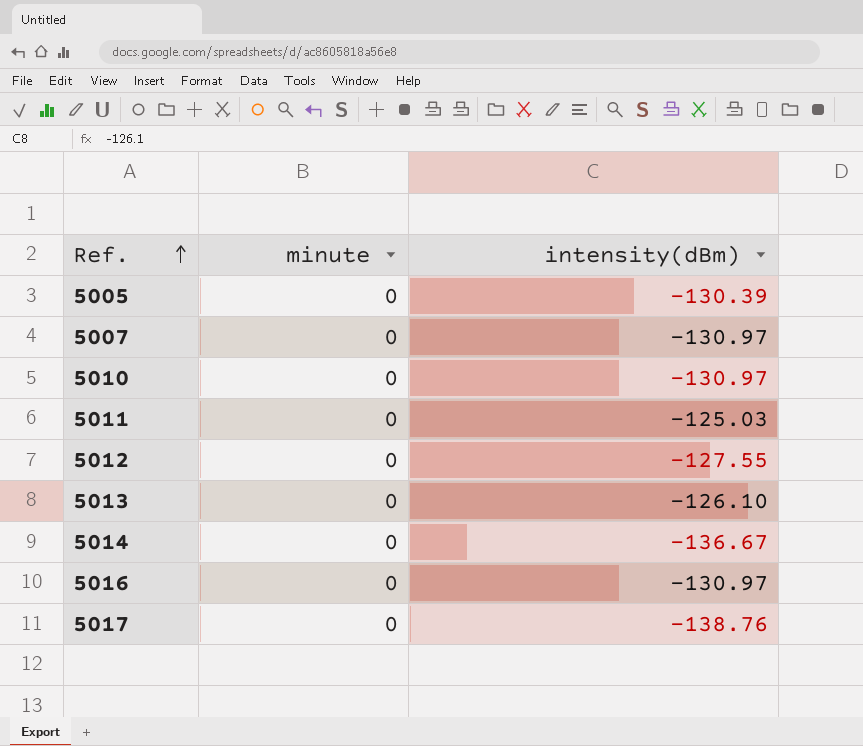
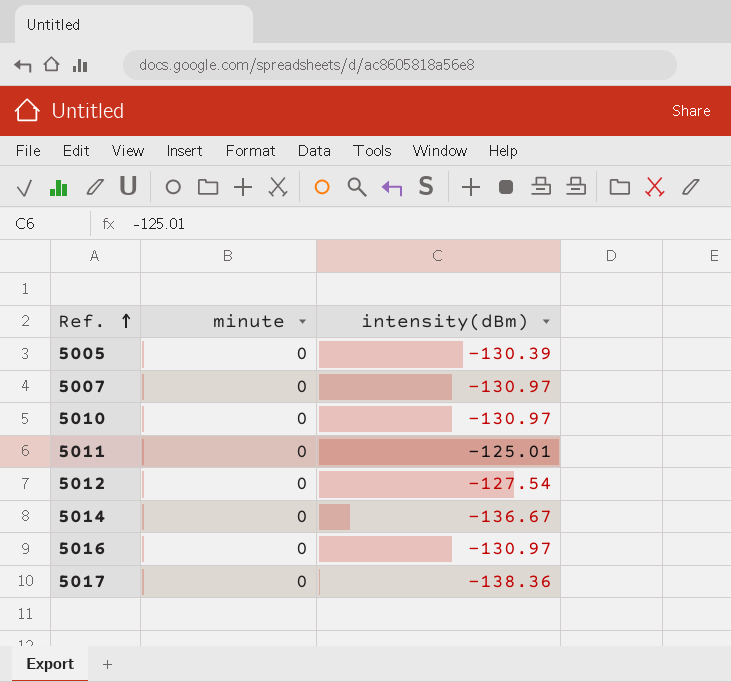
row 5013: 0 | -126.10 -> none
5011 | intensity(dBm): -125.03 -> -125.01
5012 | intensity(dBm): -127.55 -> -127.54
5017 | intensity(dBm): -138.76 -> -138.36

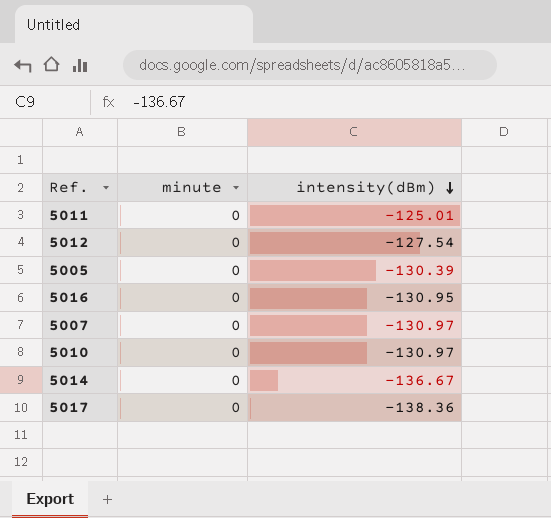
row order: Ref. ascending -> intensity(dBm) descending
5016 | intensity(dBm): -130.97 -> -130.95

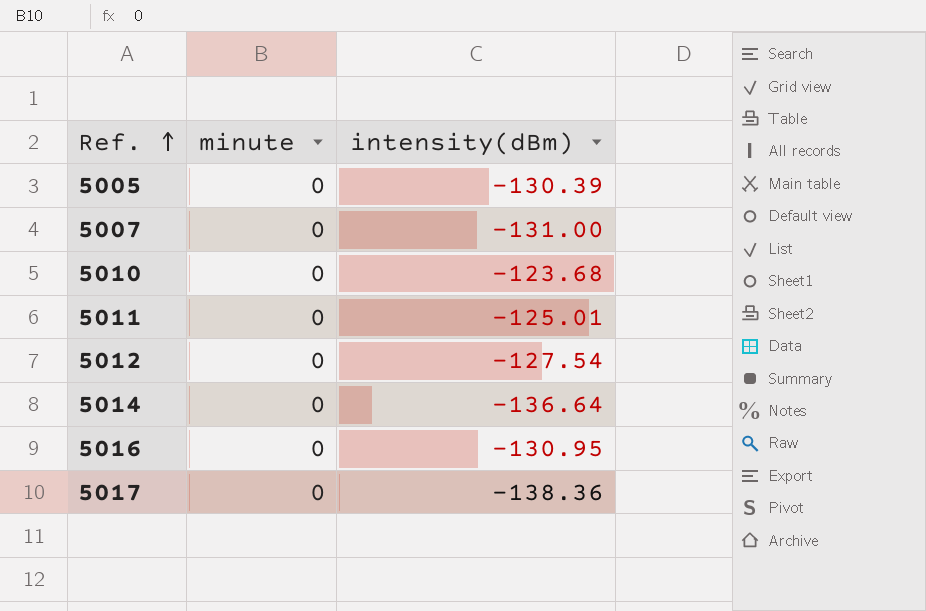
row order: intensity(dBm) descending -> Ref. ascending
5007 | intensity(dBm): -130.97 -> -131.00
5010 | intensity(dBm): -130.97 -> -123.68
5014 | intensity(dBm): -136.67 -> -136.64

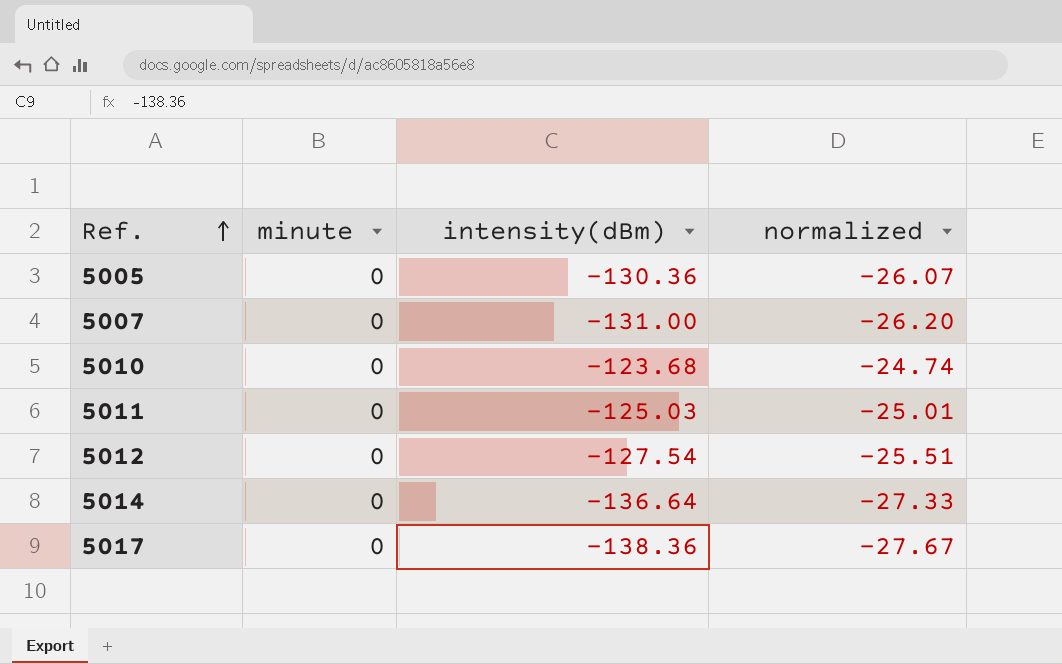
column normalized | formula: none -> [intensity(dBm)] * 0.2
row 5016: 0 | -130.95 -> none
5005 | intensity(dBm): -130.39 -> -130.36
5011 | intensity(dBm): -125.01 -> -125.03

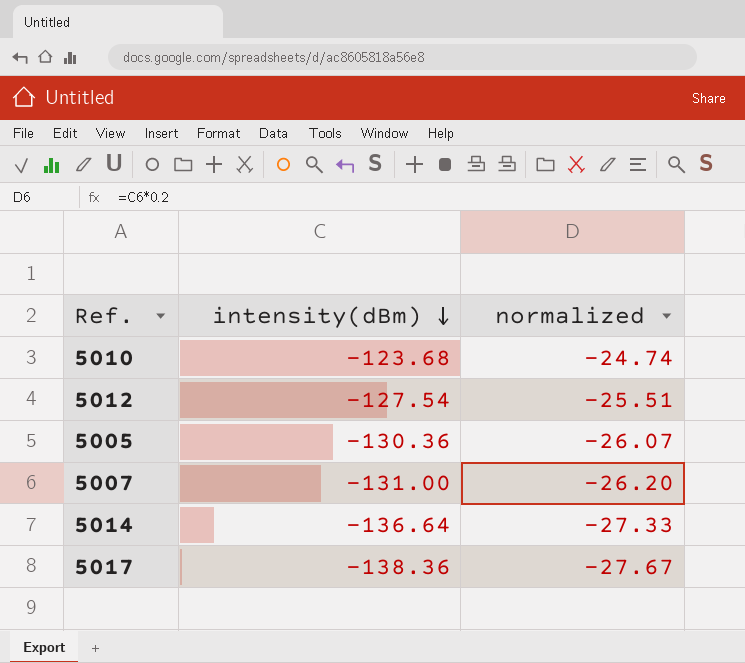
row order: Ref. ascending -> intensity(dBm) descending
column minute | position: 2 -> none
row 5011: 0 | -125.03 | -25.01 -> none

